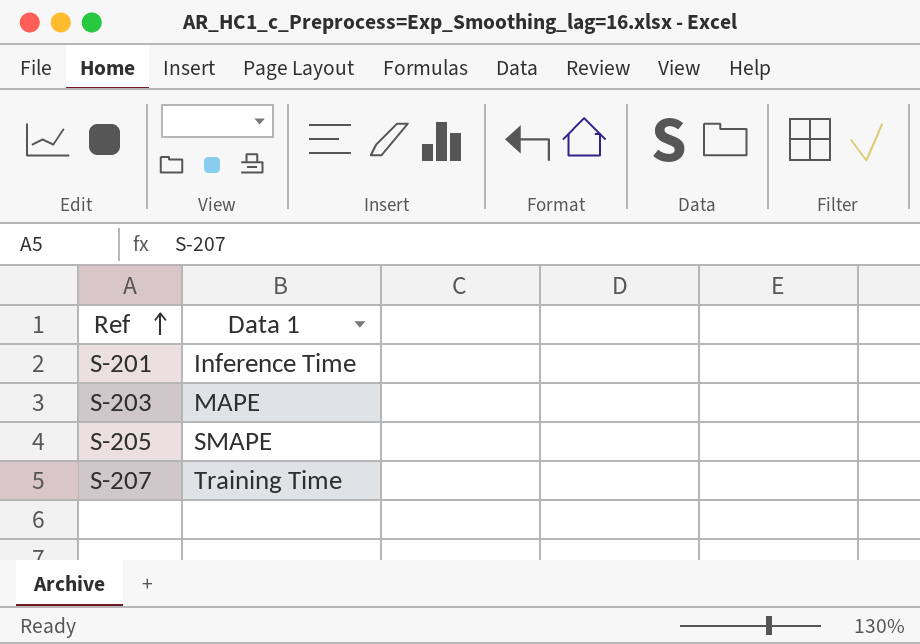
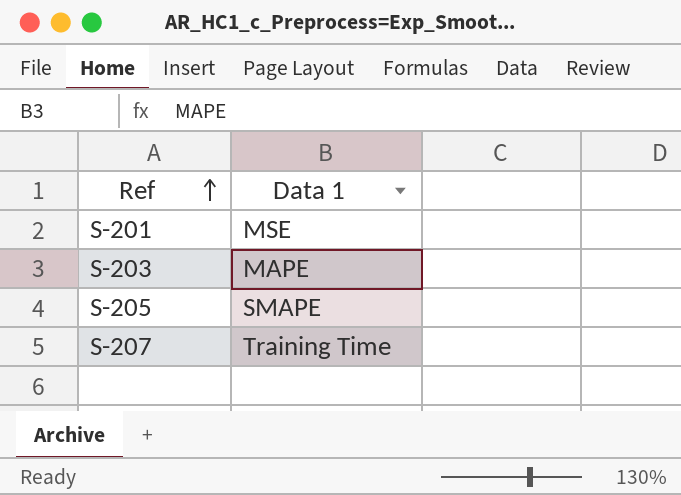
S-201 | Data 1: Inference Time -> MSE

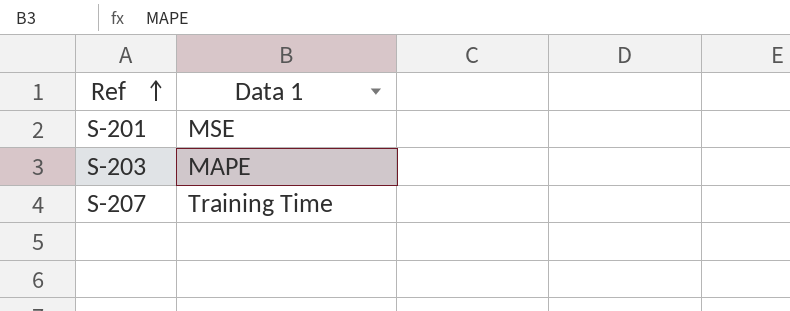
row S-205: SMAPE -> none

